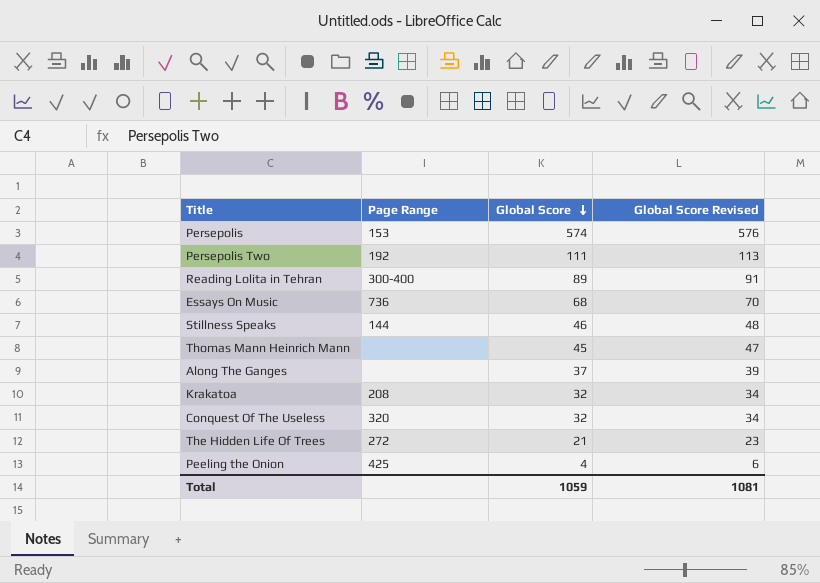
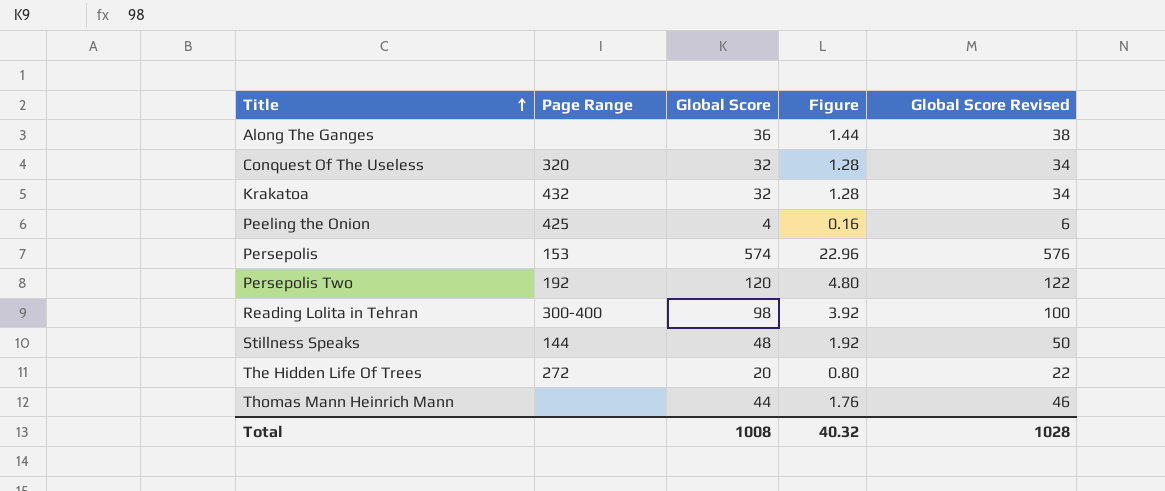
row order: Global Score descending -> Title ascending
column Figure | formula: none -> [Global Score] * 0.04
row Essays On Music: 736 | 68 | 70 -> none
Along The Ganges | Global Score: 37 -> 36
Along The Ganges | Global Score Revised: 39 -> 38
Krakatoa | Page Range: 208 -> 432
Persepolis Two | Global Score: 111 -> 120
Persepolis Two | Global Score Revised: 113 -> 122
Reading Lolita in Tehran | Global Score: 89 -> 98
Reading Lolita in Tehran | Global Score Revised: 91 -> 100
Stillness Speaks | Global Score: 46 -> 48
Stillness Speaks | Global Score Revised: 48 -> 50
The Hidden Life Of Trees | Global Score: 21 -> 20
The Hidden Life Of Trees | Global Score Revised: 23 -> 22
Thomas Mann Heinrich Mann | Global Score: 45 -> 44
Thomas Mann Heinrich Mann | Global Score Revised: 47 -> 46
Total | Global Score: 1059 -> 1008
Total | Global Score Revised: 1081 -> 1028

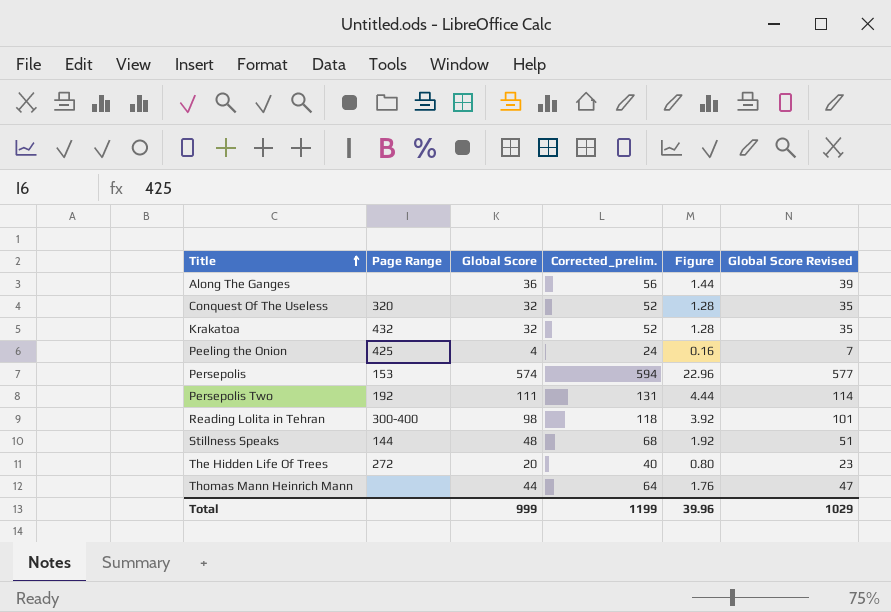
column Corrected_prelim. | formula: none -> [Global Score] + 20
column Global Score Revised | formula: [Global Score] + 2 -> [Global Score] + 3
Persepolis Two | Global Score: 120 -> 111
Persepolis Two | Figure: 4.80 -> 4.44
Total | Global Score: 1008 -> 999
Total | Figure: 40.32 -> 39.96
Total | Global Score Revised: 1028 -> 1029

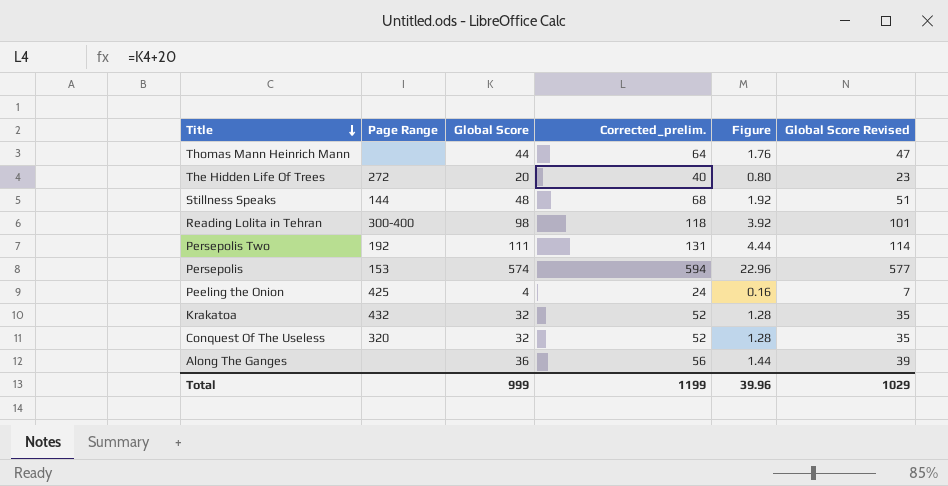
row order: Title ascending -> Title descending

